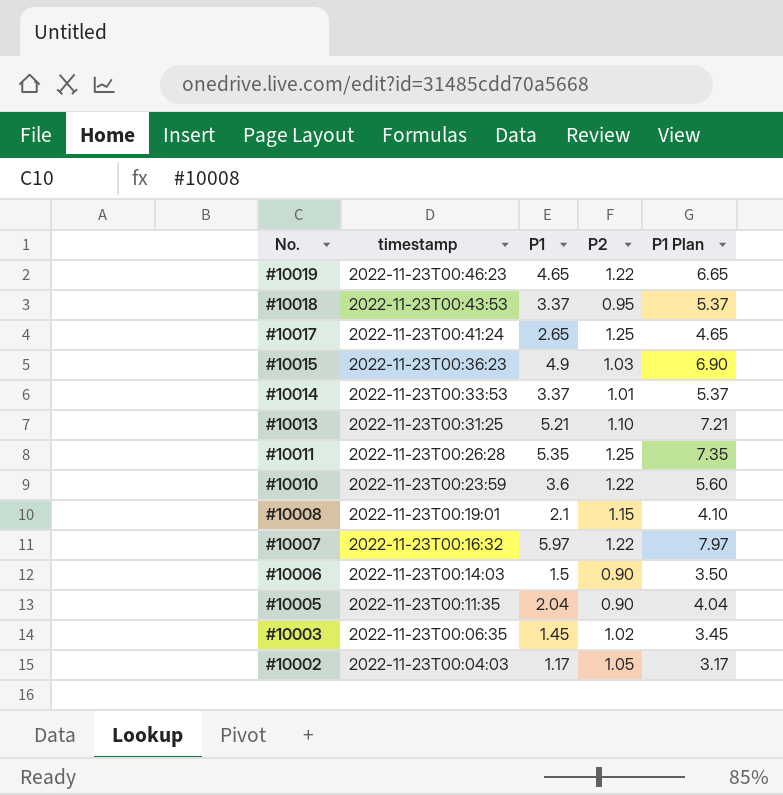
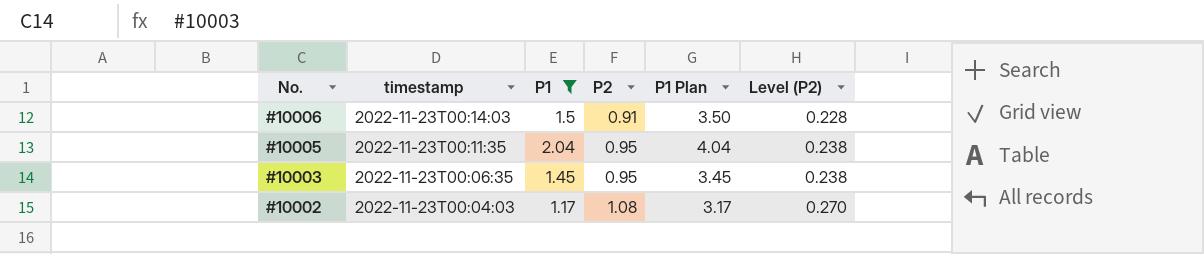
filter: none -> P1 <= 2.04
column Level (P2) | formula: none -> [P2] * 0.25
#10006 | P2: 0.90 -> 0.91
#10005 | P2: 0.90 -> 0.95
#10003 | P2: 1.02 -> 0.95
#10002 | P2: 1.05 -> 1.08

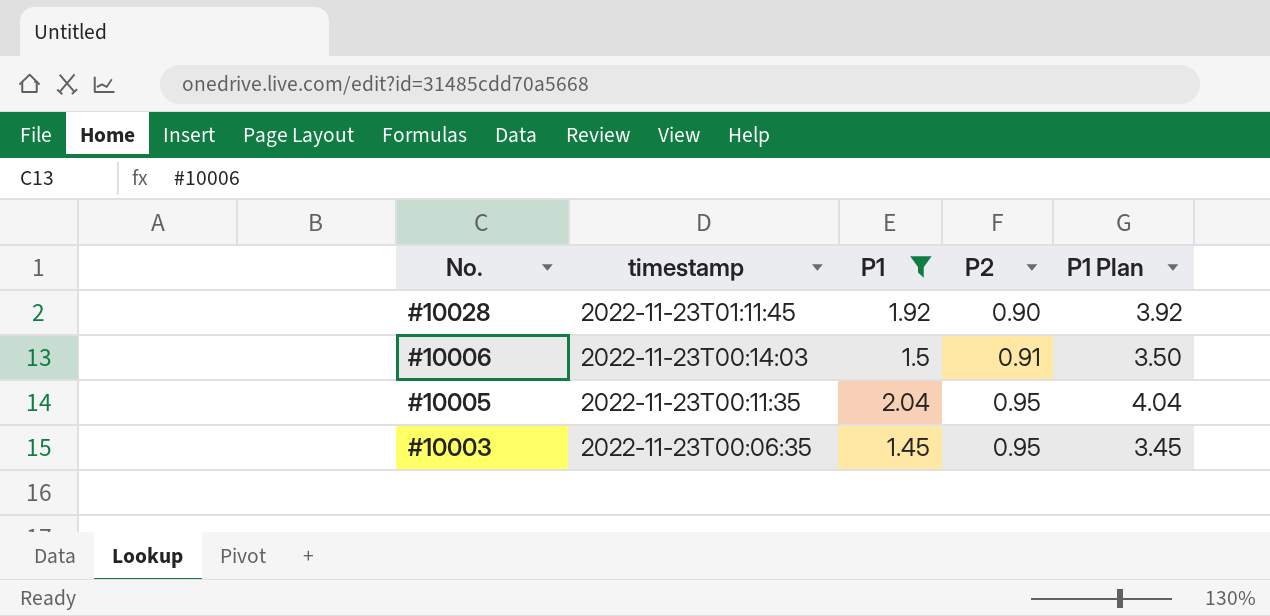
column Level (P2) | formula: [P2] * 0.25 -> none
row #10002: 2022-11-23T00:04:03 | 1.17 | 1.08 | 3.17 | 0.270 -> none
row #10028: none -> 2022-11-23T01:11:45 | 1.92 | 0.90 | 3.92

